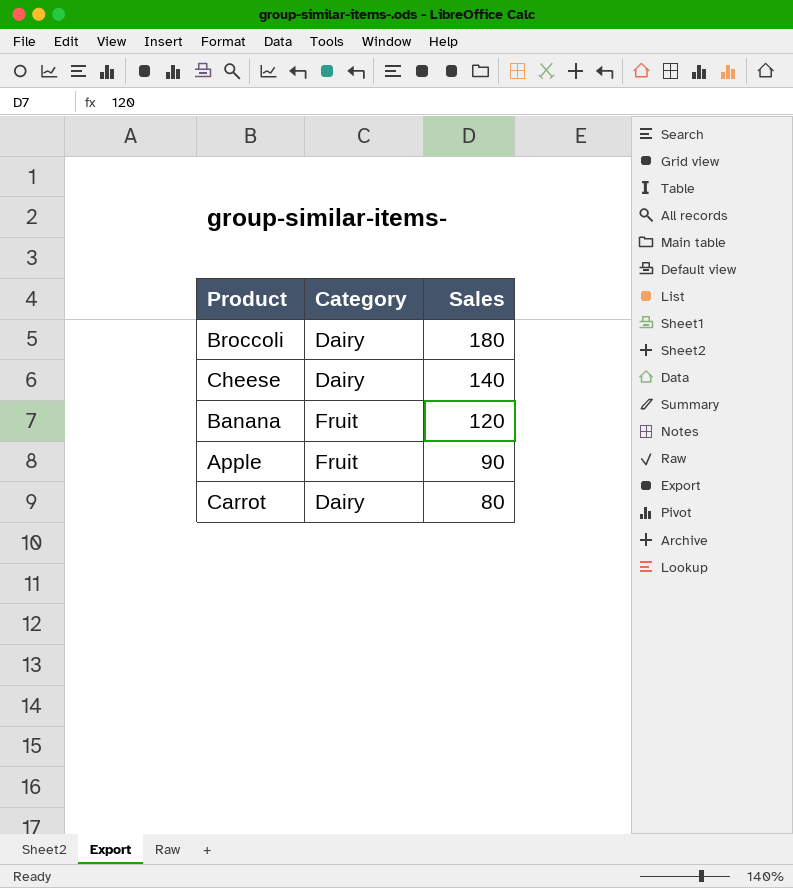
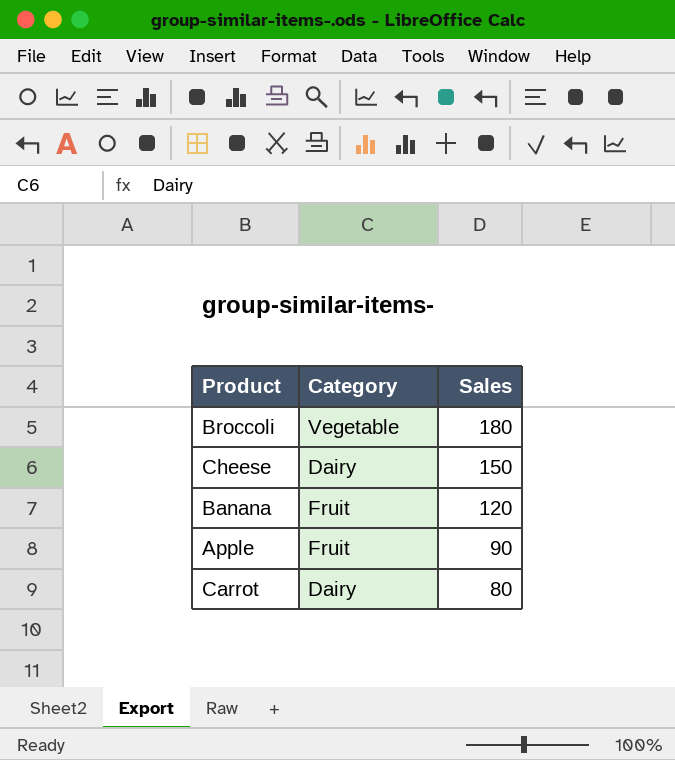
Broccoli | Category: Dairy -> Vegetable
Cheese | Sales: 140 -> 150

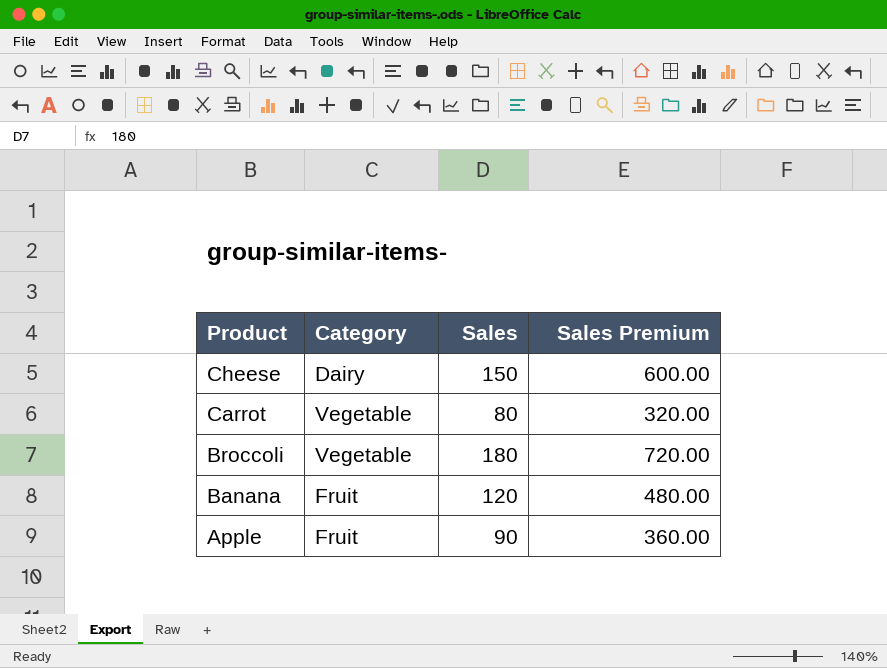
row order: Sales descending -> Product descending
column Sales Premium | formula: none -> [Sales] * 4
Carrot | Category: Dairy -> Vegetable

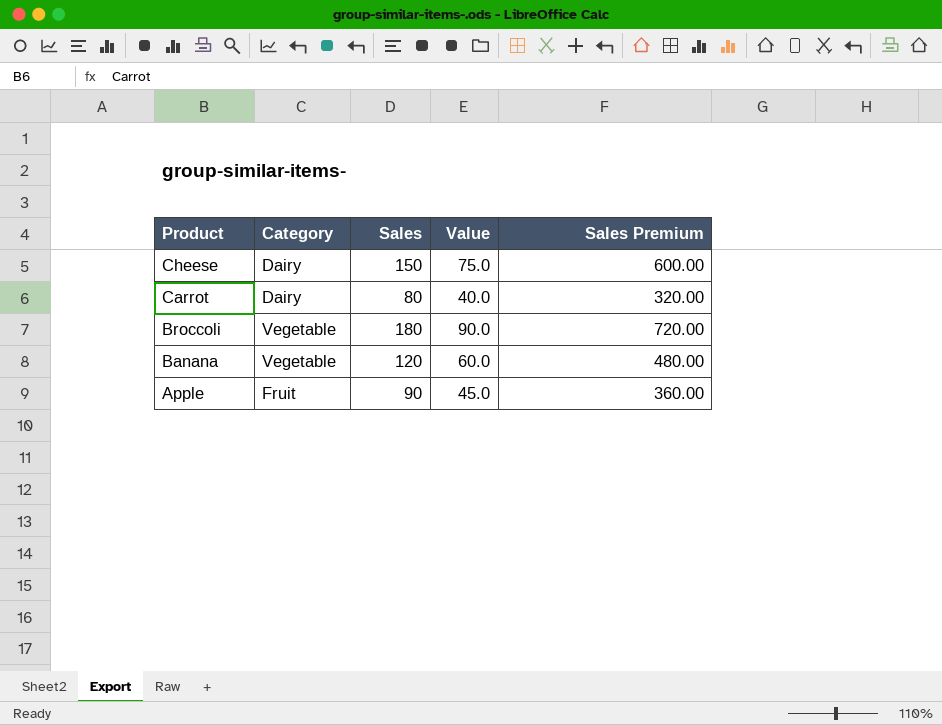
column Value | formula: none -> [Sales] * 0.5
Carrot | Category: Vegetable -> Dairy
Banana | Category: Fruit -> Vegetable

